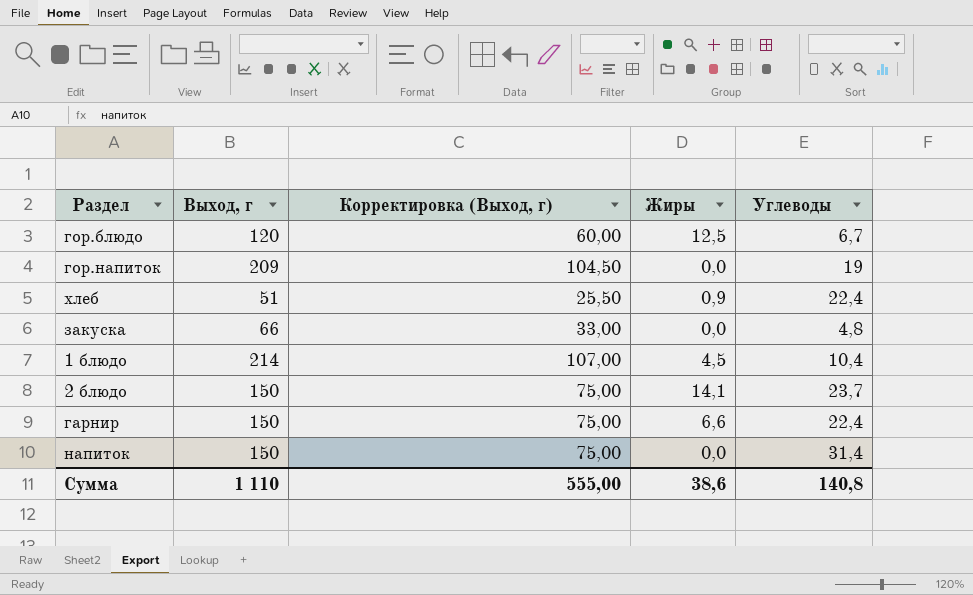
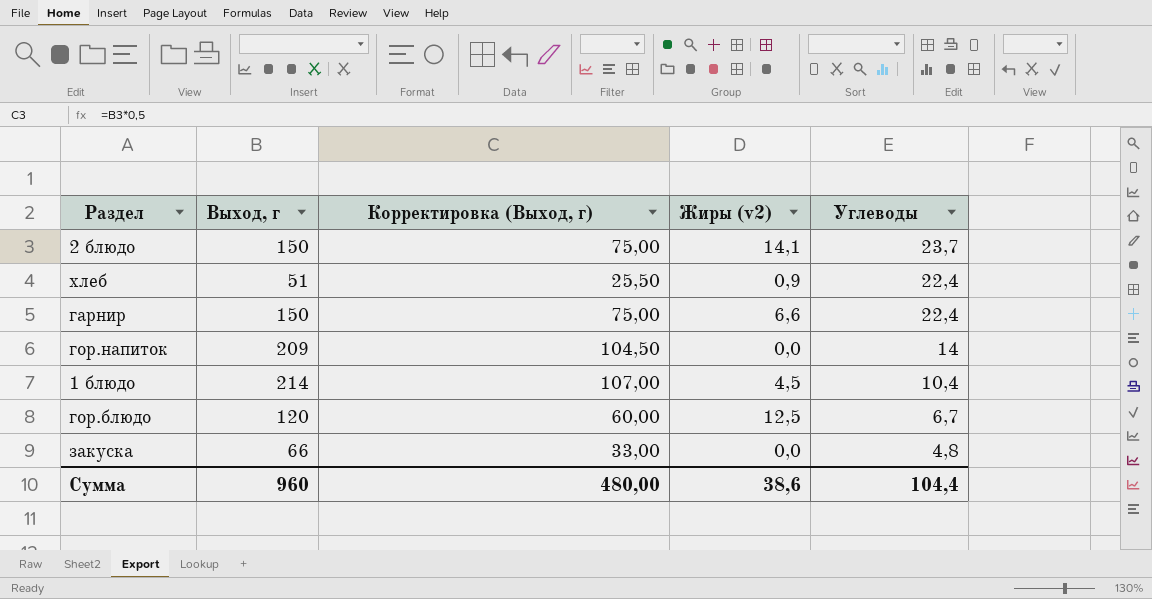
row order: none -> Углеводы descending
column name: Жиры -> Жиры (v2)
row напиток: 150 | 75,00 | 0,0 | 31,4 -> none
гор.напиток | Углеводы: 19 -> 14
Сумма | Выход, г: 1 110 -> 960
Сумма | Корректировка (Выход, г): 555,00 -> 480,00
Сумма | Углеводы: 140,8 -> 104,4

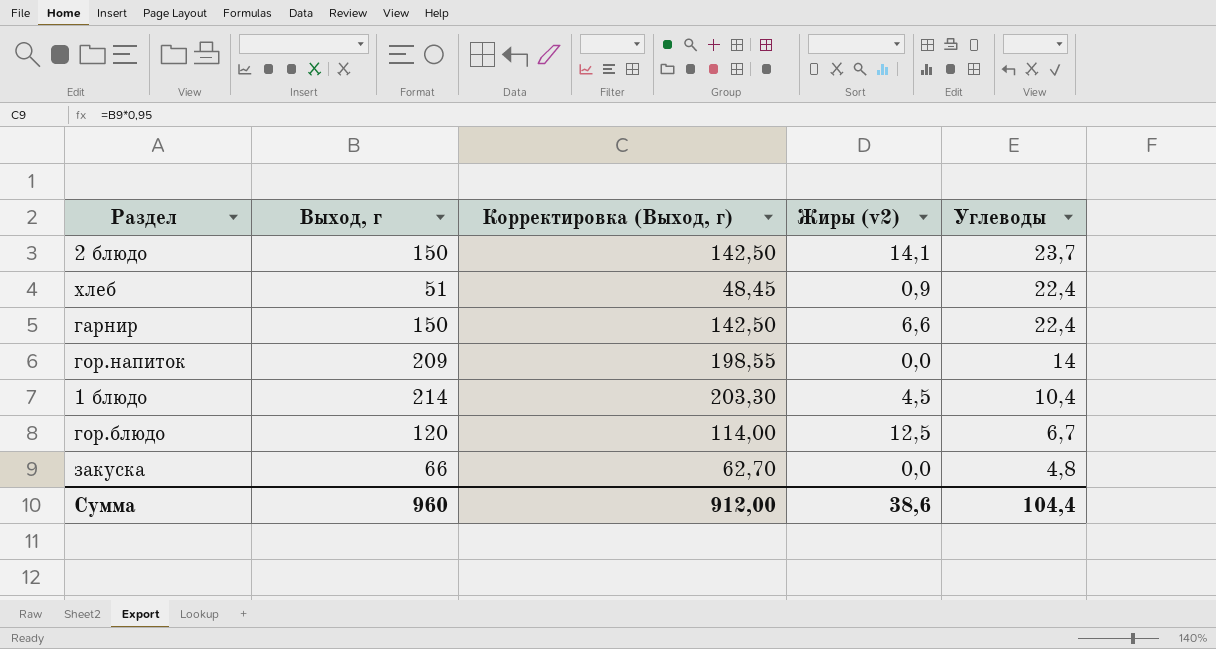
column Корректировка (Выход, г) | formula: [Выход, г] * 0,5 -> [Выход, г] * 0,95
Сумма | Корректировка (Выход, г): 480,00 -> 912,00

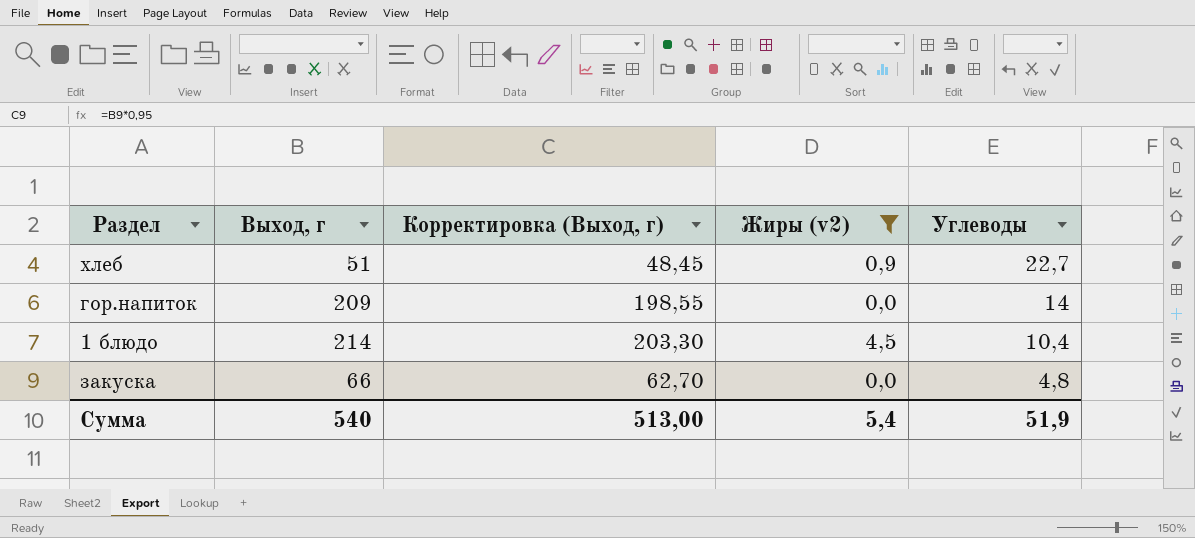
filter: none -> Жиры (v2) <= 4,5
хлеб | Углеводы: 22,4 -> 22,7
Сумма | Выход, г: 960 -> 540
Сумма | Корректировка (Выход, г): 912,00 -> 513,00
Сумма | Жиры (v2): 38,6 -> 5,4
Сумма | Углеводы: 104,4 -> 51,9

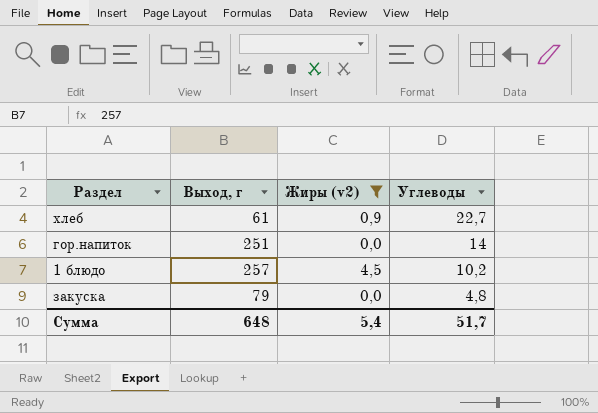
column Корректировка (Выход, г) | formula: [Выход, г] * 0,95 -> none
хлеб | Выход, г: 51 -> 61
гор.напиток | Выход, г: 209 -> 251
1 блюдо | Выход, г: 214 -> 257
1 блюдо | Углеводы: 10,4 -> 10,2
закуска | Выход, г: 66 -> 79
Сумма | Выход, г: 540 -> 648
Сумма | Углеводы: 51,9 -> 51,7

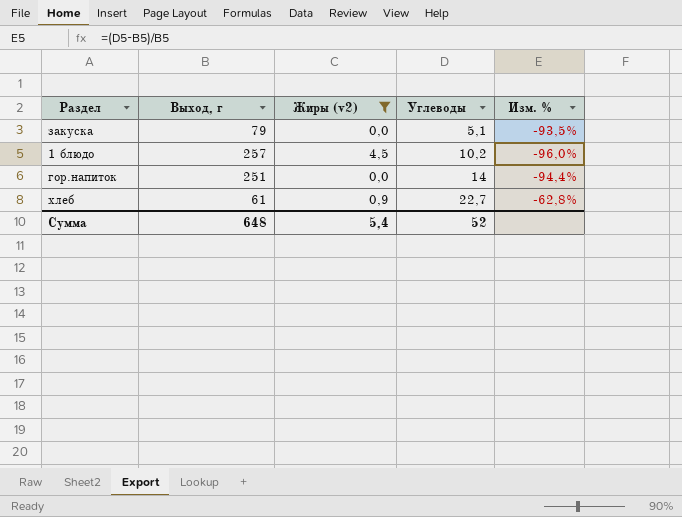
row order: Углеводы descending -> Углеводы ascending
column Изм. % | formula: none -> ([Углеводы] - [Выход, г]) / [Выход, г]
закуска | Углеводы: 4,8 -> 5,1
Сумма | Углеводы: 51,7 -> 52

